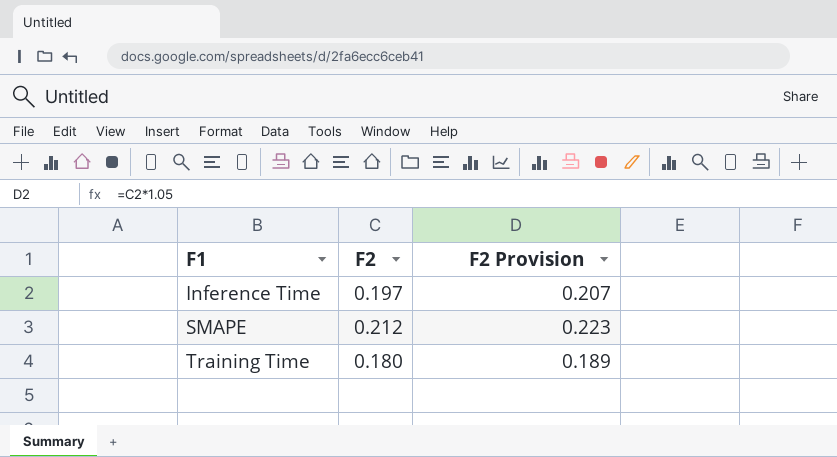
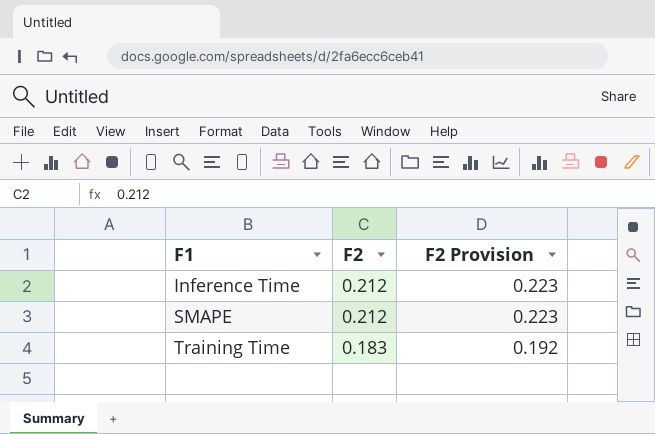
Inference Time | F2: 0.197 -> 0.212
Inference Time | F2 Provision: 0.207 -> 0.223
Training Time | F2: 0.180 -> 0.183
Training Time | F2 Provision: 0.189 -> 0.192

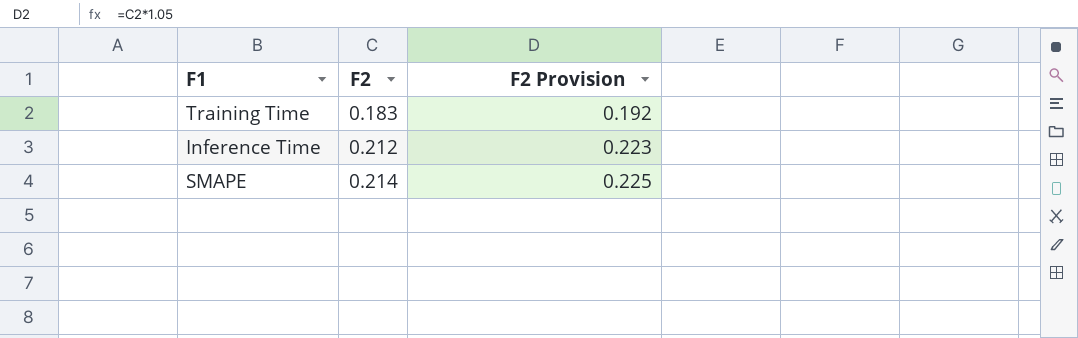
row order: F1 ascending -> F2 ascending
SMAPE | F2: 0.212 -> 0.214
SMAPE | F2 Provision: 0.223 -> 0.225

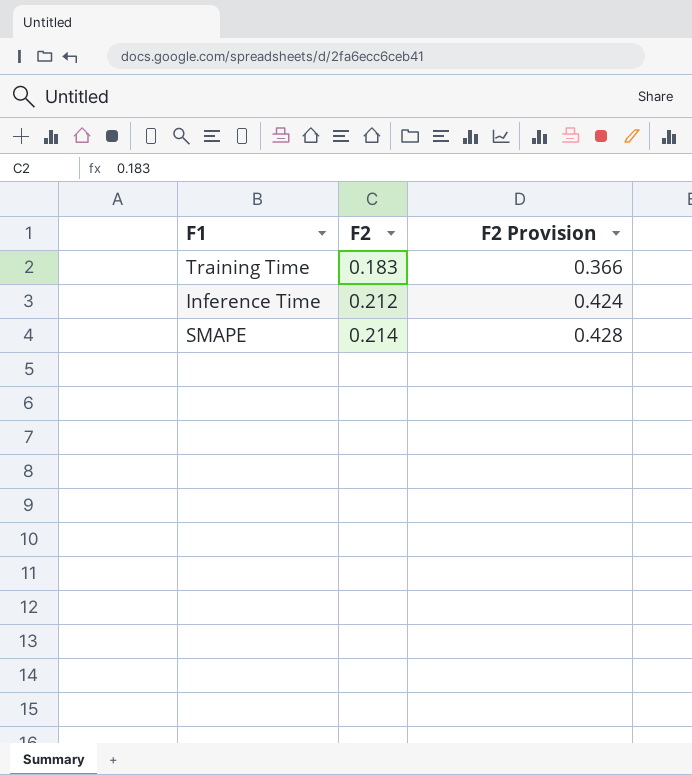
column F2 Provision | formula: [F2] * 1.05 -> [F2] * 2

